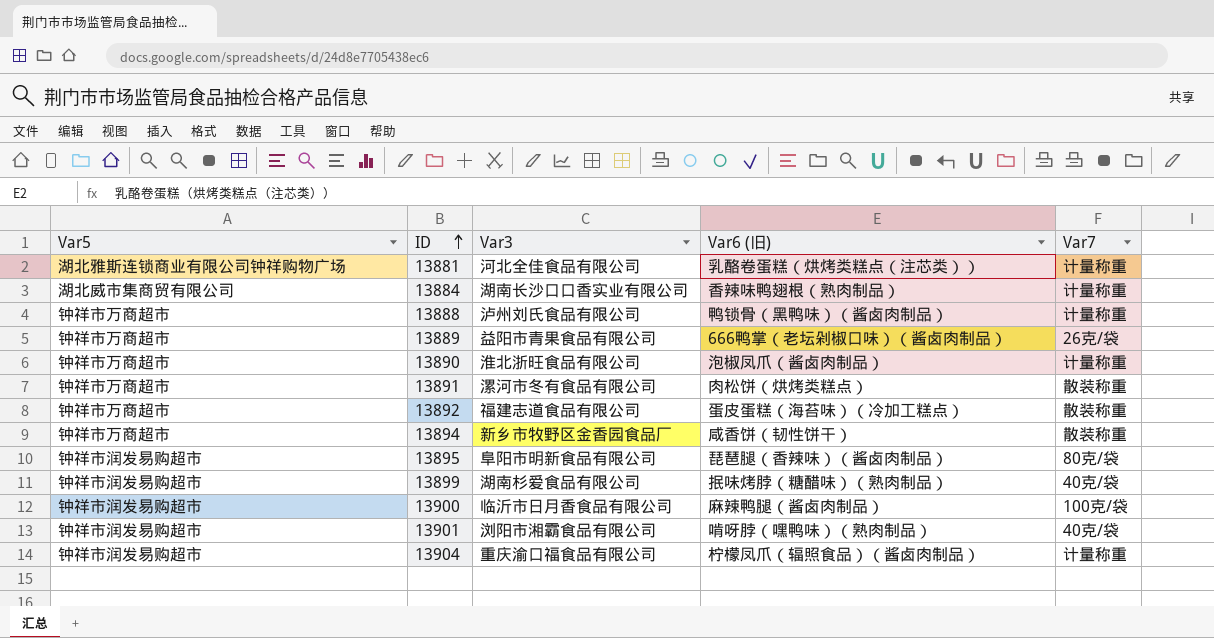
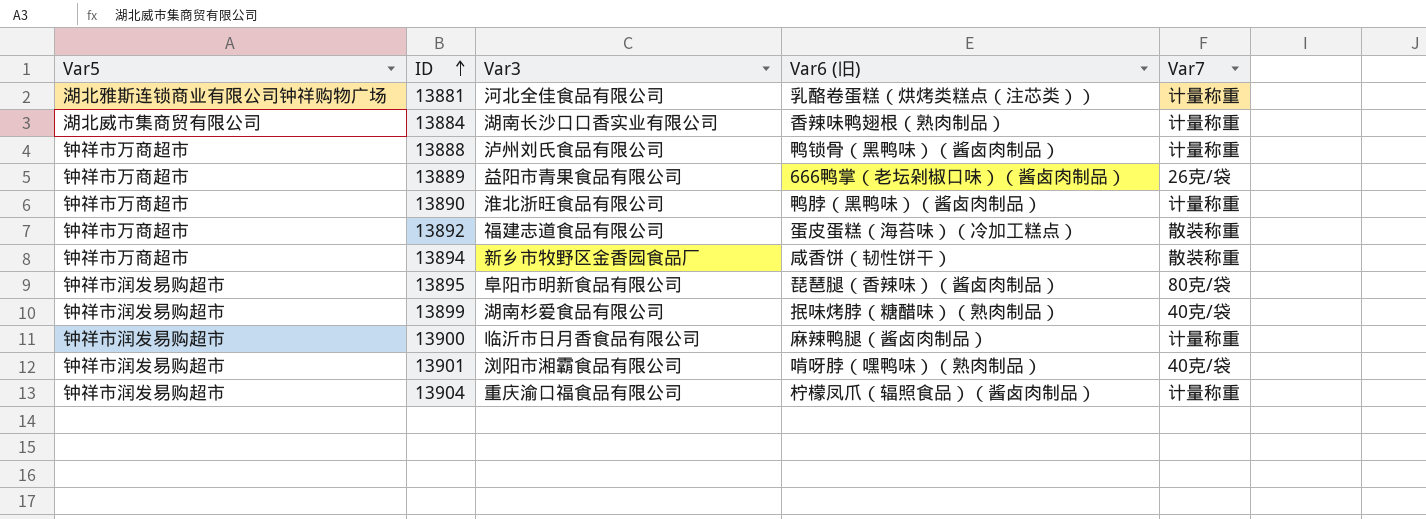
row 13891: 钟祥市万商超市 | 漯河市冬有食品有限公司 | 肉松饼（烘烤类糕点） | 散装称重 -> none
13890 | Var6 (旧): 泡椒凤爪（酱卤肉制品） -> 鸭脖（黑鸭味）（酱卤肉制品）
13900 | Var7: 100克/袋 -> 计量称重

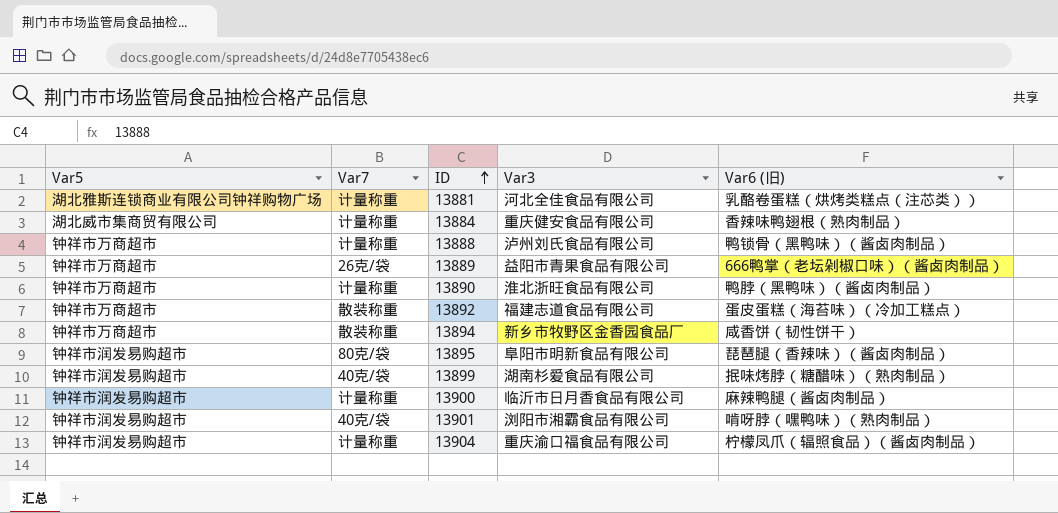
column Var7 | position: 5 -> 2
13884 | Var3: 湖南长沙口口香实业有限公司 -> 重庆健安食品有限公司

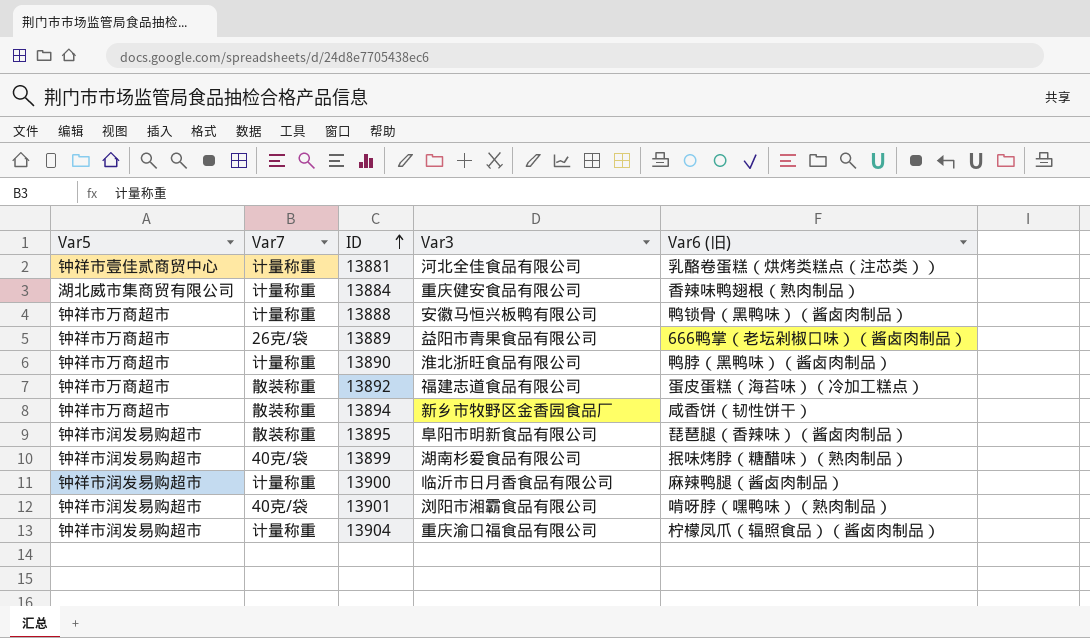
13881 | Var5: 湖北雅斯连锁商业有限公司钟祥购物广场 -> 钟祥市壹佳贰商贸中心
13888 | Var3: 泸州刘氏食品有限公司 -> 安徽马恒兴板鸭有限公司
13895 | Var7: 80克/袋 -> 散装称重

